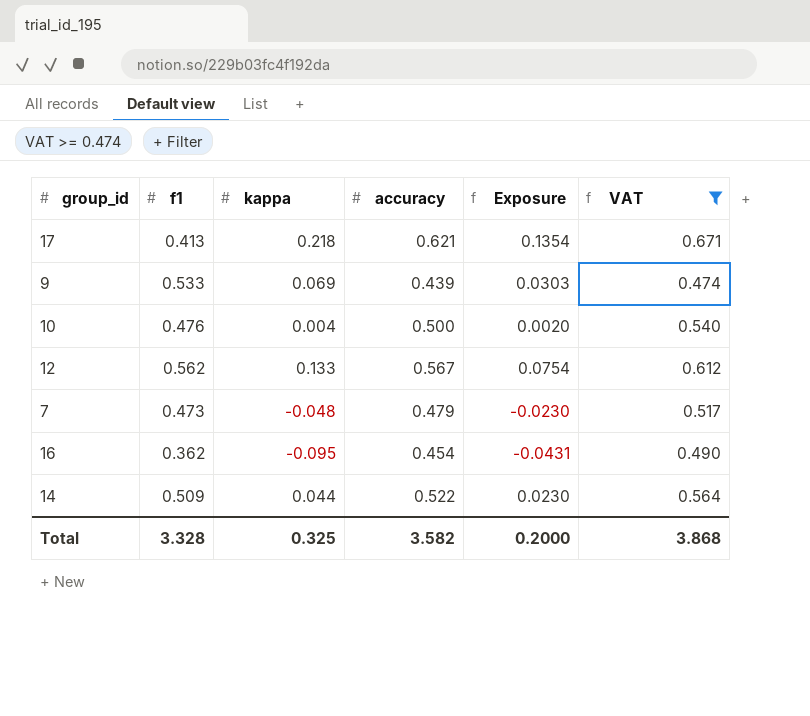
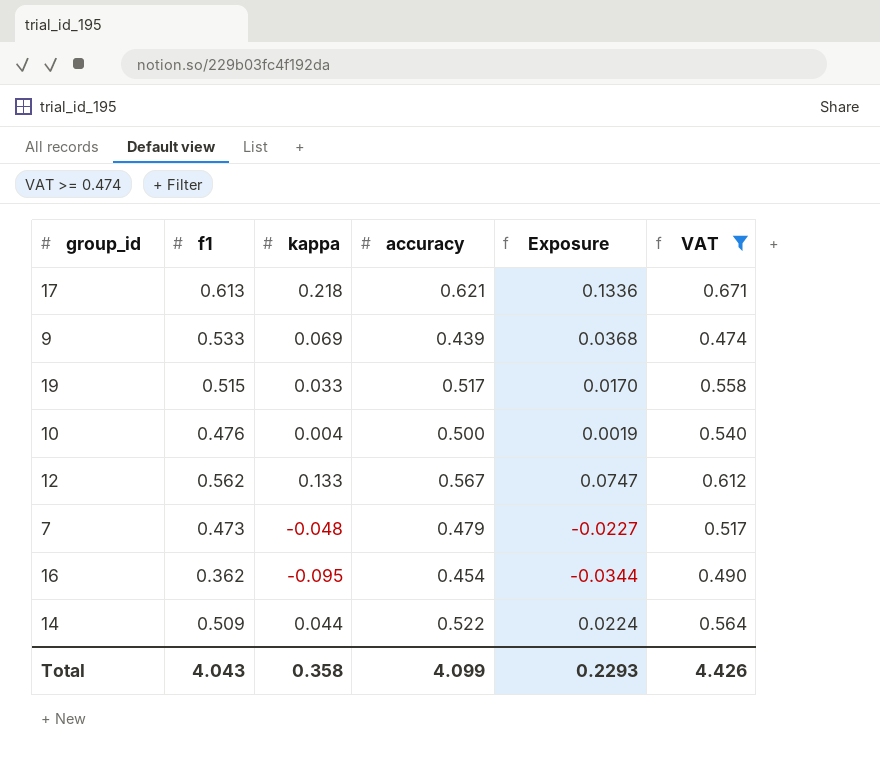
column Exposure | formula: [kappa] * [accuracy] -> [f1] * [kappa]
17 | f1: 0.413 -> 0.613
row 19: none -> 0.515 | 0.033 | 0.517 | 0.0170 | 0.558
Total | f1: 3.328 -> 4.043
Total | kappa: 0.325 -> 0.358
Total | accuracy: 3.582 -> 4.099
Total | Exposure: 0.2000 -> 0.2293
Total | VAT: 3.868 -> 4.426

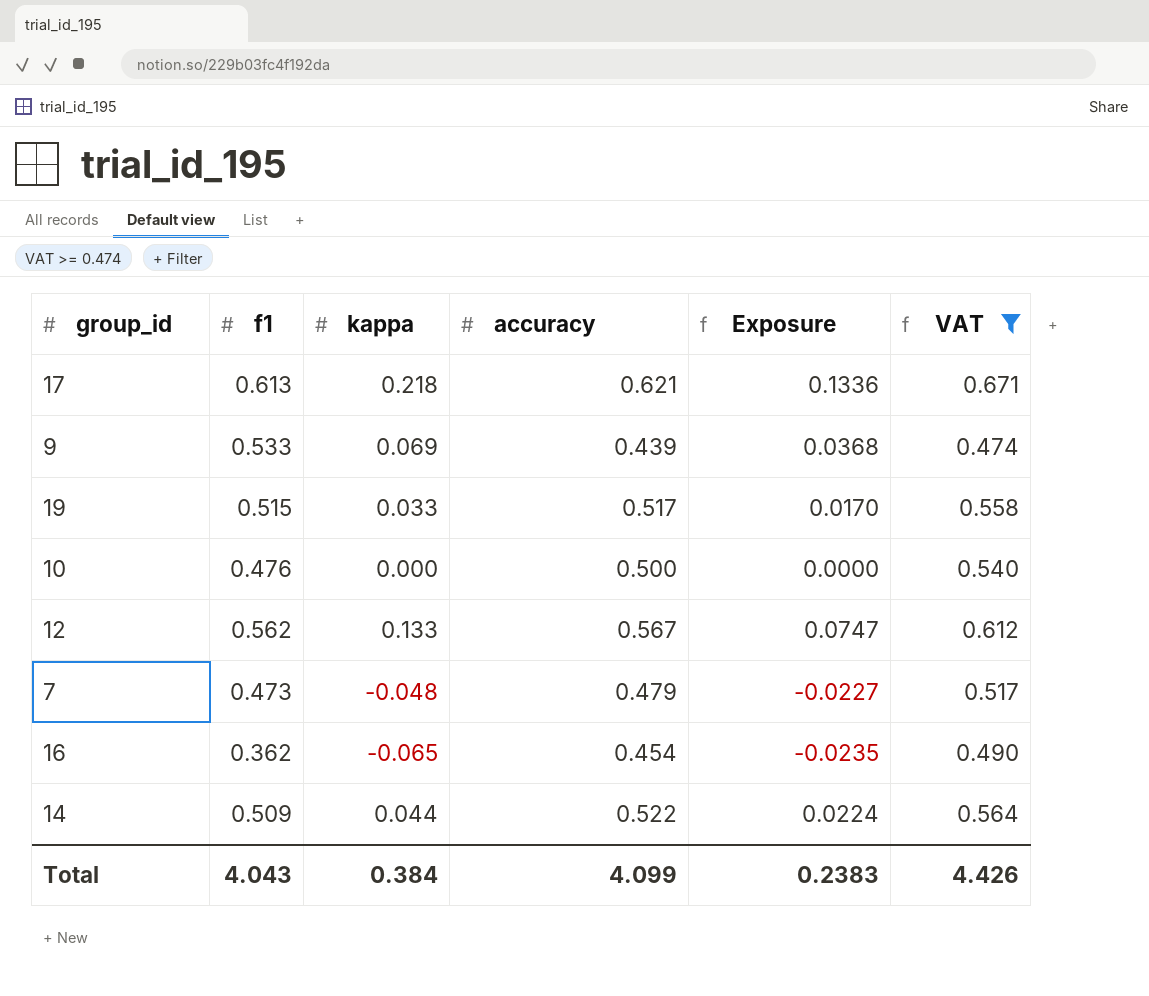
10 | kappa: 0.004 -> 0.000
10 | Exposure: 0.0019 -> 0.0000
16 | kappa: -0.095 -> -0.065
16 | Exposure: -0.0344 -> -0.0235
Total | kappa: 0.358 -> 0.384
Total | Exposure: 0.2293 -> 0.2383

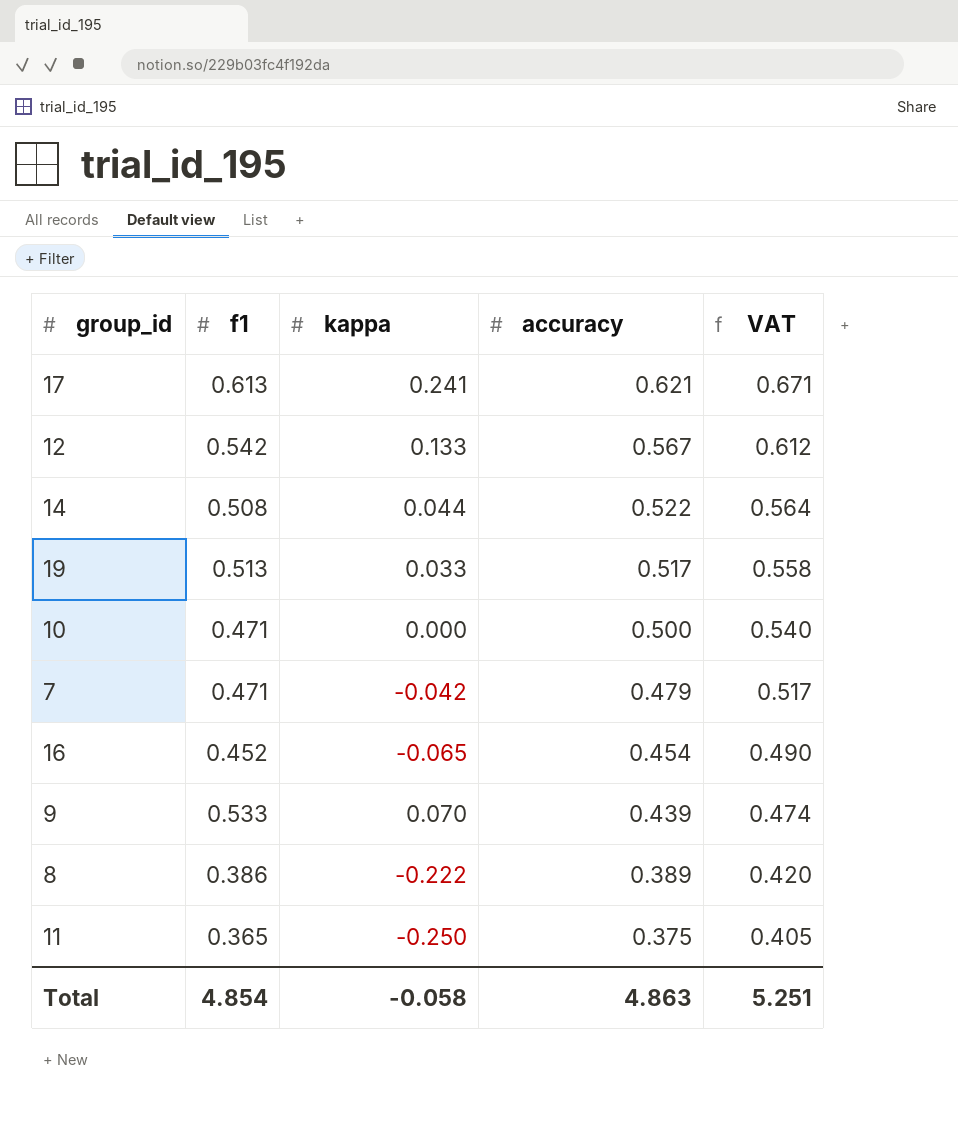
filter: VAT >= 0.474 -> none
row order: none -> accuracy descending
column Exposure | formula: [f1] * [kappa] -> none
17 | kappa: 0.218 -> 0.241
12 | f1: 0.562 -> 0.542
14 | f1: 0.509 -> 0.508
19 | f1: 0.515 -> 0.513
10 | f1: 0.476 -> 0.471
7 | f1: 0.473 -> 0.471
7 | kappa: -0.048 -> -0.042
16 | f1: 0.362 -> 0.452
9 | kappa: 0.069 -> 0.070
Total | f1: 4.043 -> 4.854
Total | kappa: 0.384 -> -0.058
Total | accuracy: 4.099 -> 4.863
Total | VAT: 4.426 -> 5.251

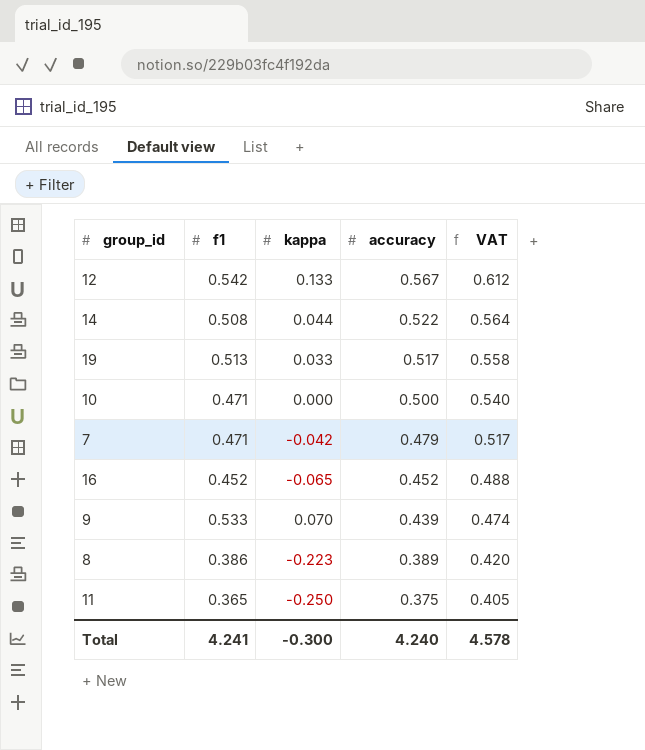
row 17: 0.613 | 0.241 | 0.621 | 0.671 -> none
16 | accuracy: 0.454 -> 0.452
16 | VAT: 0.490 -> 0.488
8 | kappa: -0.222 -> -0.223
Total | f1: 4.854 -> 4.241
Total | kappa: -0.058 -> -0.300
Total | accuracy: 4.863 -> 4.240
Total | VAT: 5.251 -> 4.578

